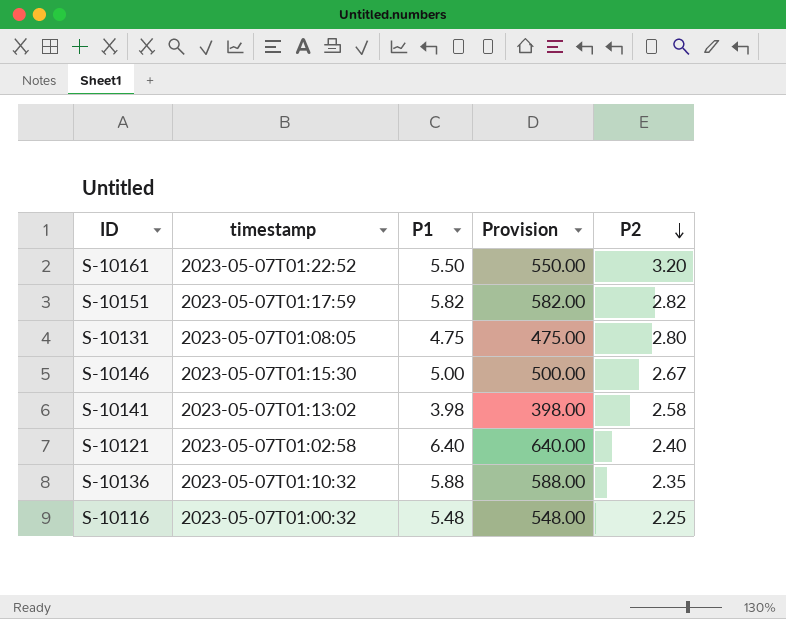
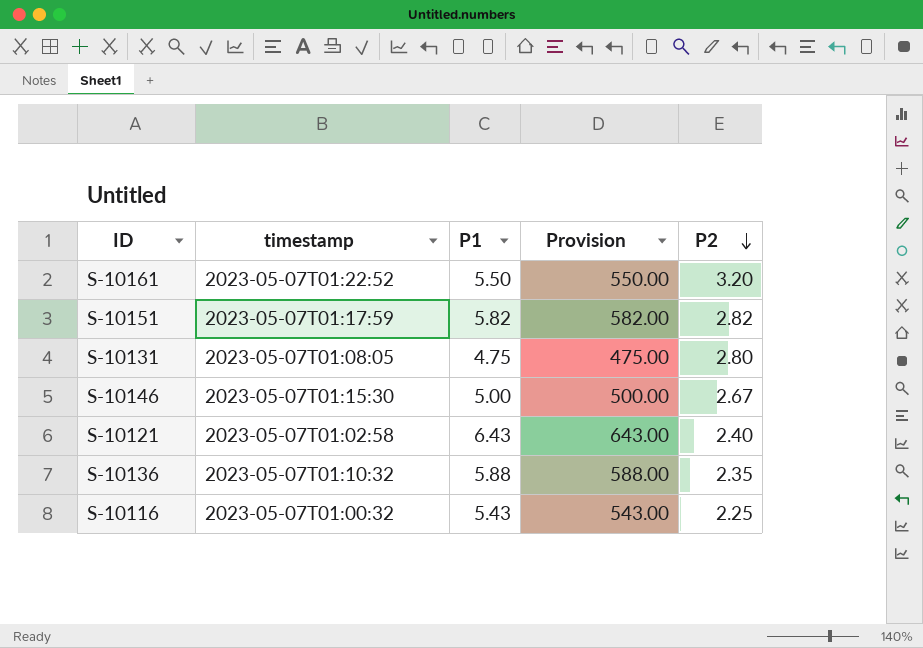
row S-10141: 2023-05-07T01:13:02 | 3.98 | 398.00 | 2.58 -> none
S-10121 | P1: 6.40 -> 6.43
S-10121 | Provision: 640.00 -> 643.00
S-10116 | P1: 5.48 -> 5.43
S-10116 | Provision: 548.00 -> 543.00

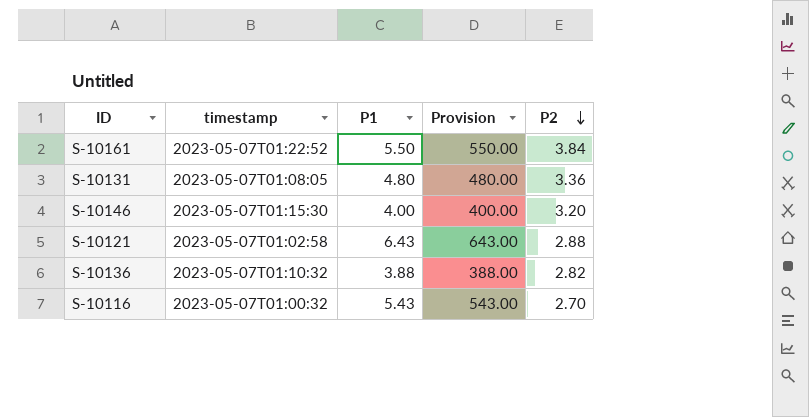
row S-10151: 2023-05-07T01:17:59 | 5.82 | 582.00 | 2.82 -> none
S-10161 | P2: 3.20 -> 3.84
S-10131 | P1: 4.75 -> 4.80
S-10131 | Provision: 475.00 -> 480.00
S-10131 | P2: 2.80 -> 3.36
S-10146 | P1: 5.00 -> 4.00
S-10146 | Provision: 500.00 -> 400.00
S-10146 | P2: 2.67 -> 3.20
S-10121 | P2: 2.40 -> 2.88
S-10136 | P1: 5.88 -> 3.88
S-10136 | Provision: 588.00 -> 388.00
S-10136 | P2: 2.35 -> 2.82
S-10116 | P2: 2.25 -> 2.70

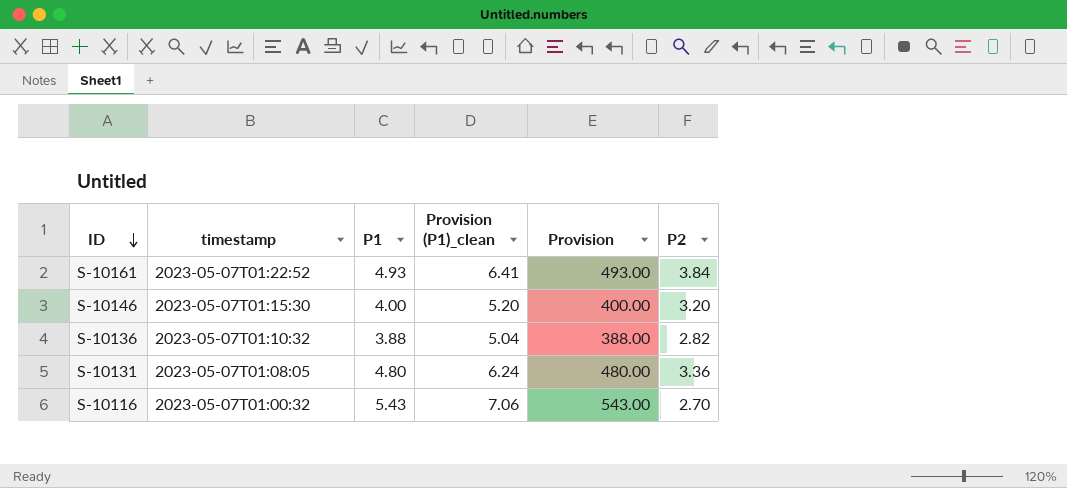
row order: P2 descending -> ID descending
column Provision (P1)_clean | formula: none -> [P1] * 1.3
row S-10121: 2023-05-07T01:02:58 | 6.43 | 643.00 | 2.88 -> none
S-10161 | P1: 5.50 -> 4.93
S-10161 | Provision: 550.00 -> 493.00

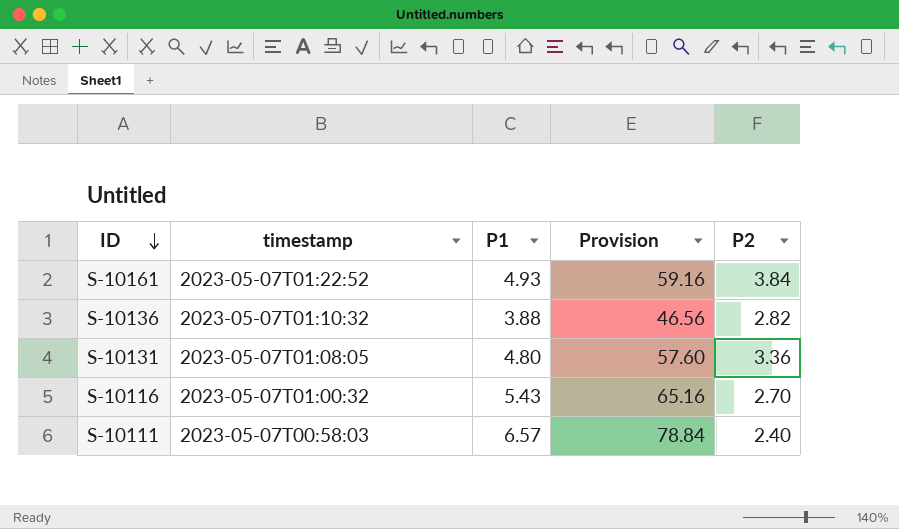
column Provision (P1)_clean | formula: [P1] * 1.3 -> none
column Provision | formula: [P1] * 100 -> [P1] * 12
row S-10146: 2023-05-07T01:15:30 | 4.00 | 5.20 | 400.00 | 3.20 -> none
row S-10111: none -> 2023-05-07T00:58:03 | 6.57 | 78.84 | 2.40

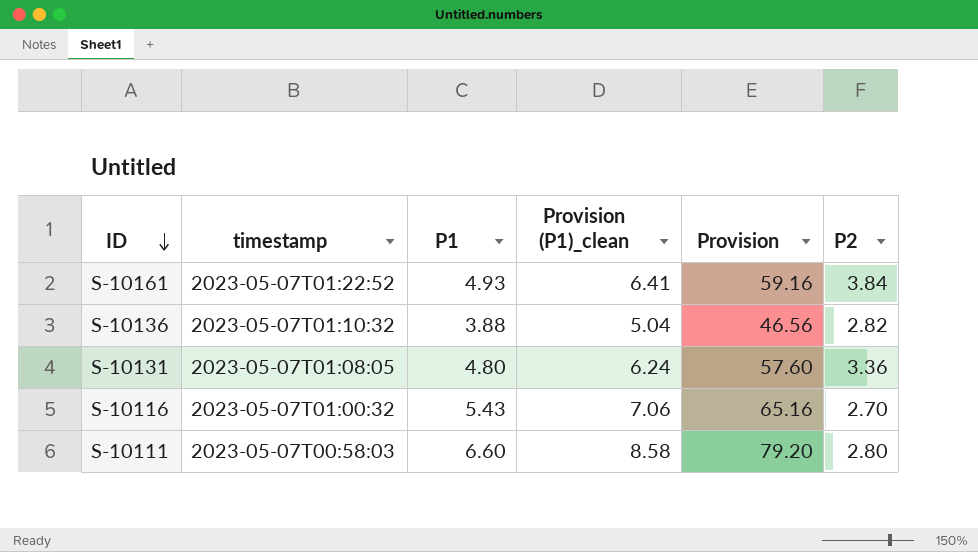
column Provision (P1)_clean | formula: none -> [P1] * 1.3
S-10111 | P1: 6.57 -> 6.60
S-10111 | Provision: 78.84 -> 79.20
S-10111 | P2: 2.40 -> 2.80

